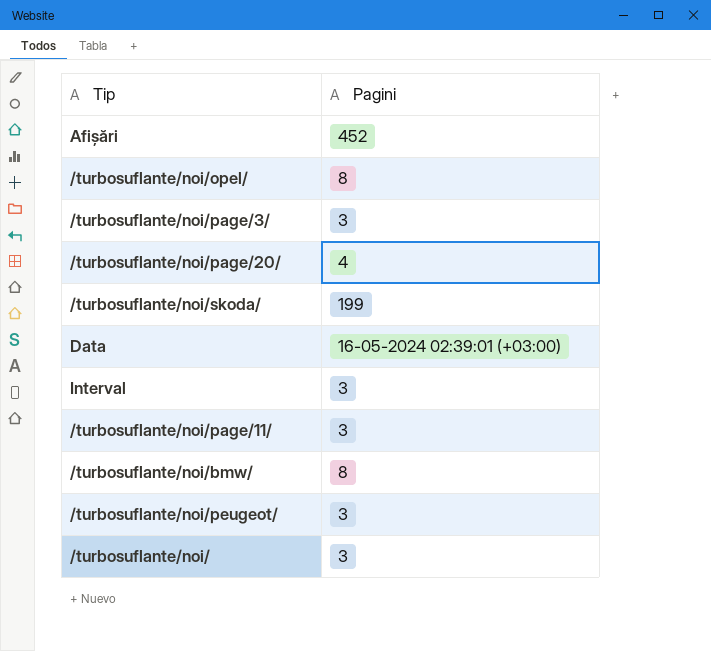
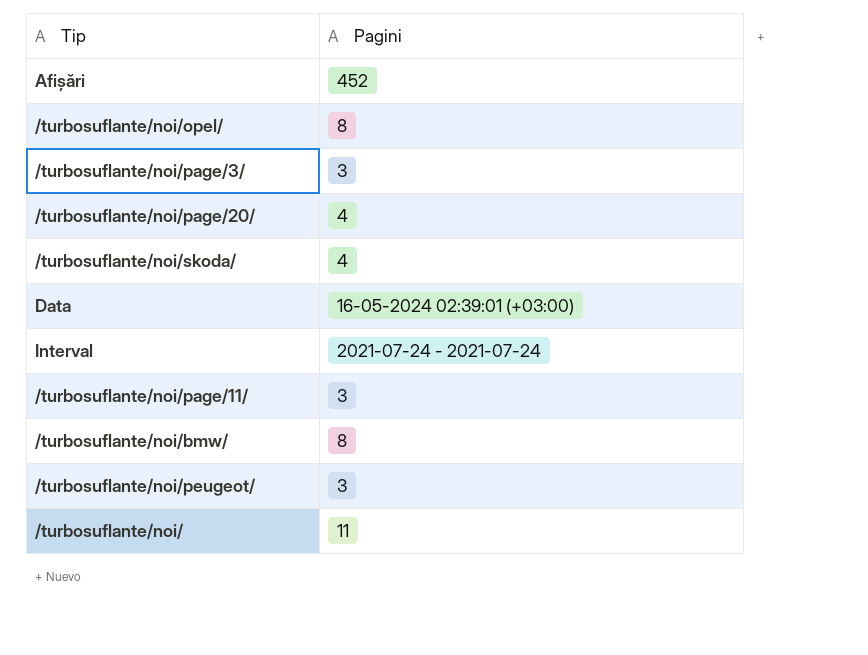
/turbosuflante/noi/skoda/ | Pagini: 199 -> 4
Interval | Pagini: 3 -> 2021-07-24 - 2021-07-24
/turbosuflante/noi/ | Pagini: 3 -> 11

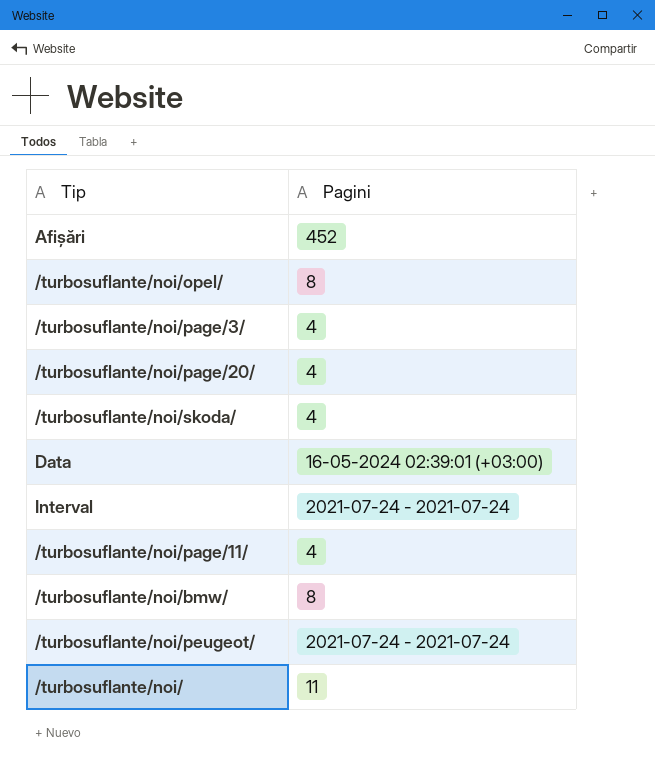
/turbosuflante/noi/page/3/ | Pagini: 3 -> 4
/turbosuflante/noi/page/11/ | Pagini: 3 -> 4
/turbosuflante/noi/peugeot/ | Pagini: 3 -> 2021-07-24 - 2021-07-24

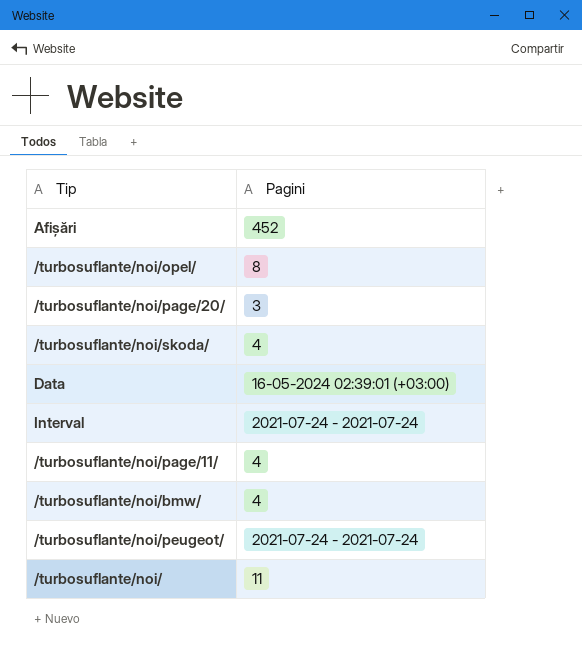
row /turbosuflante/noi/page/3/: 4 -> none
/turbosuflante/noi/page/20/ | Pagini: 4 -> 3
/turbosuflante/noi/bmw/ | Pagini: 8 -> 4

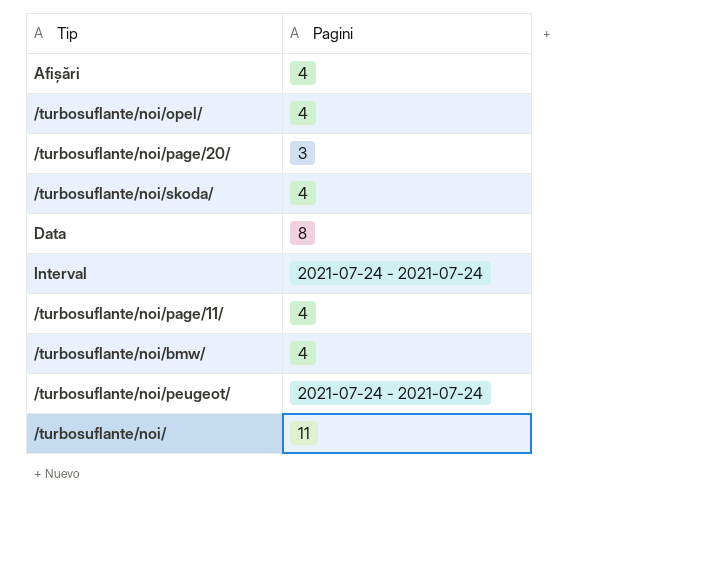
Afișări | Pagini: 452 -> 4
/turbosuflante/noi/opel/ | Pagini: 8 -> 4
Data | Pagini: 16-05-2024 02:39:01 (+03:00) -> 8

